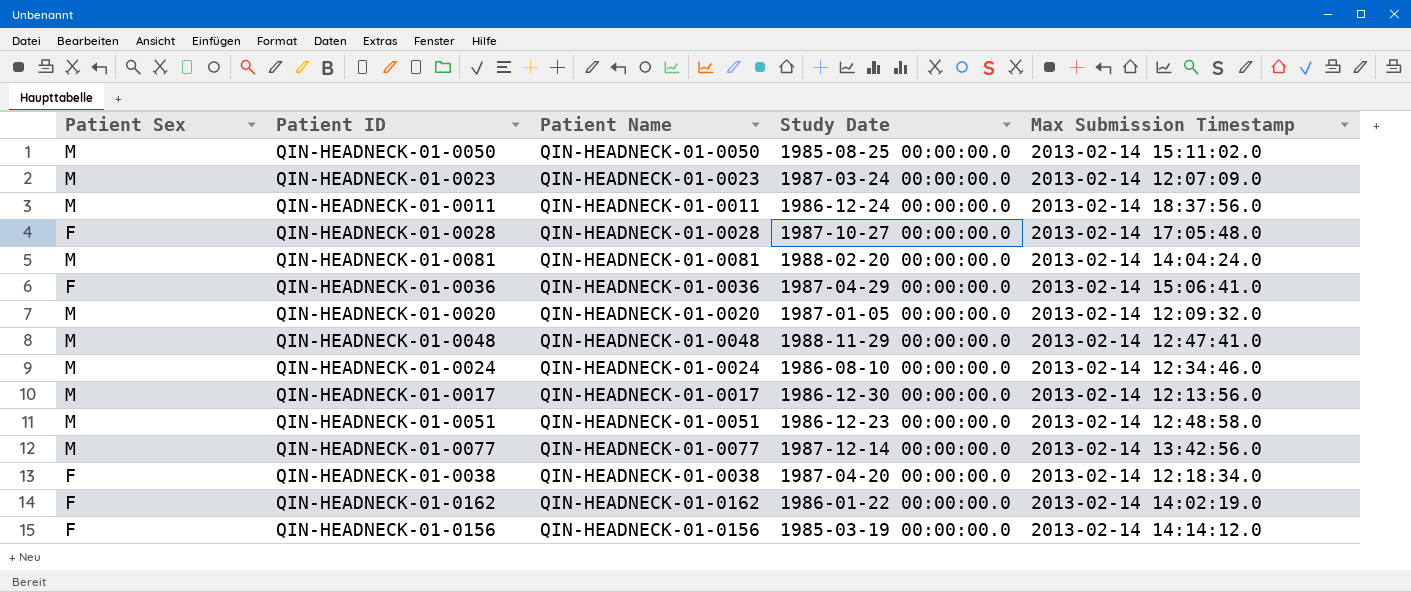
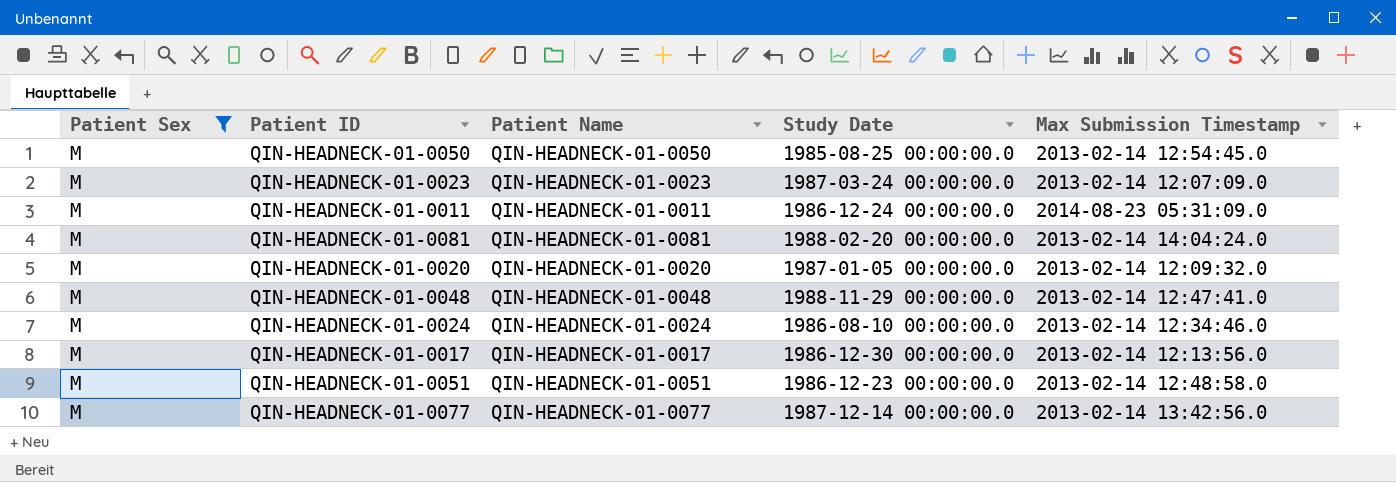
filter: none -> Patient Sex = M
QIN-HEADNECK-01-0050 | Max Submission Timestamp: 2013-02-14 15:11:02.0 -> 2013-02-14 12:54:45.0
QIN-HEADNECK-01-0011 | Max Submission Timestamp: 2013-02-14 18:37:56.0 -> 2014-08-23 05:31:09.0

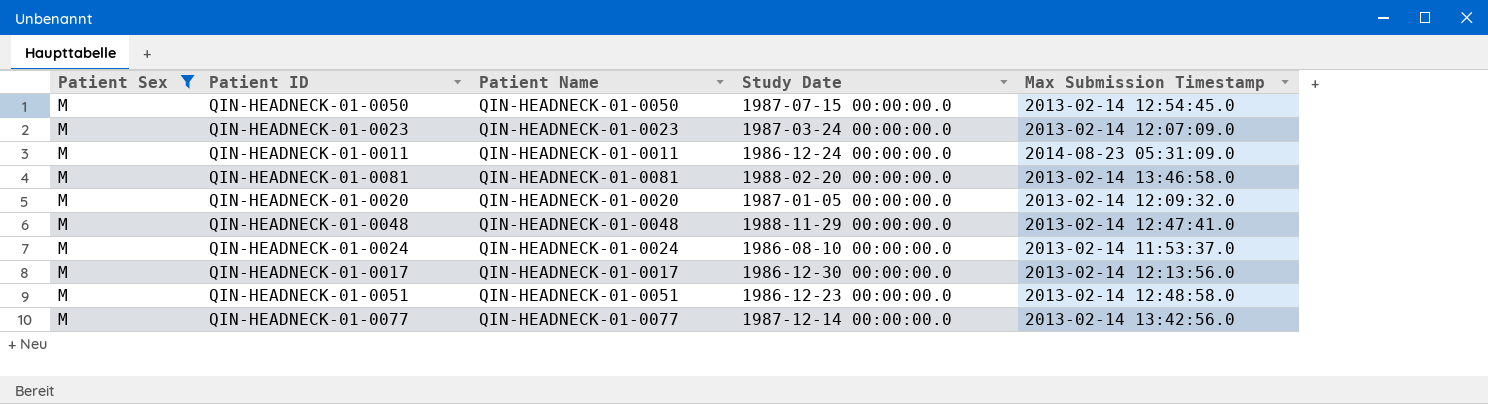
QIN-HEADNECK-01-0050 | Study Date: 1985-08-25 00:00:00.0 -> 1987-07-15 00:00:00.0
QIN-HEADNECK-01-0081 | Max Submission Timestamp: 2013-02-14 14:04:24.0 -> 2013-02-14 13:46:58.0
QIN-HEADNECK-01-0024 | Max Submission Timestamp: 2013-02-14 12:34:46.0 -> 2013-02-14 11:53:37.0

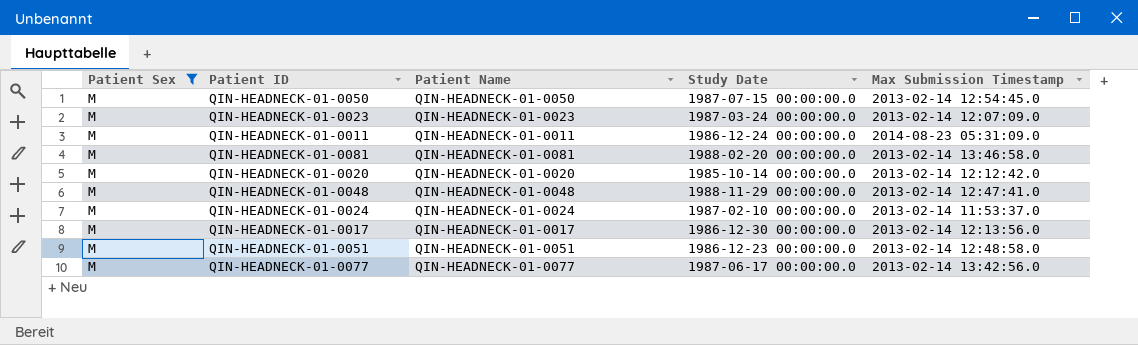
QIN-HEADNECK-01-0020 | Study Date: 1987-01-05 00:00:00.0 -> 1985-10-14 00:00:00.0
QIN-HEADNECK-01-0020 | Max Submission Timestamp: 2013-02-14 12:09:32.0 -> 2013-02-14 12:12:42.0
QIN-HEADNECK-01-0024 | Study Date: 1986-08-10 00:00:00.0 -> 1987-02-10 00:00:00.0
QIN-HEADNECK-01-0077 | Study Date: 1987-12-14 00:00:00.0 -> 1987-06-17 00:00:00.0

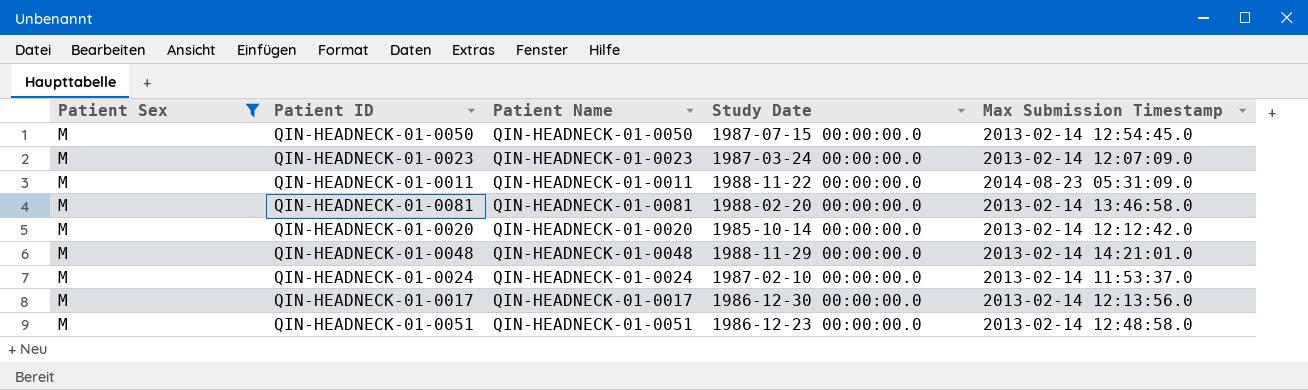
row QIN-HEADNECK-01-0077: M | QIN-HEADNECK-01-0077 | 1987-06-17 00:00:00.0 | 2013-02-14 13:42:56.0 -> none
QIN-HEADNECK-01-0011 | Study Date: 1986-12-24 00:00:00.0 -> 1988-11-22 00:00:00.0
QIN-HEADNECK-01-0048 | Max Submission Timestamp: 2013-02-14 12:47:41.0 -> 2013-02-14 14:21:01.0

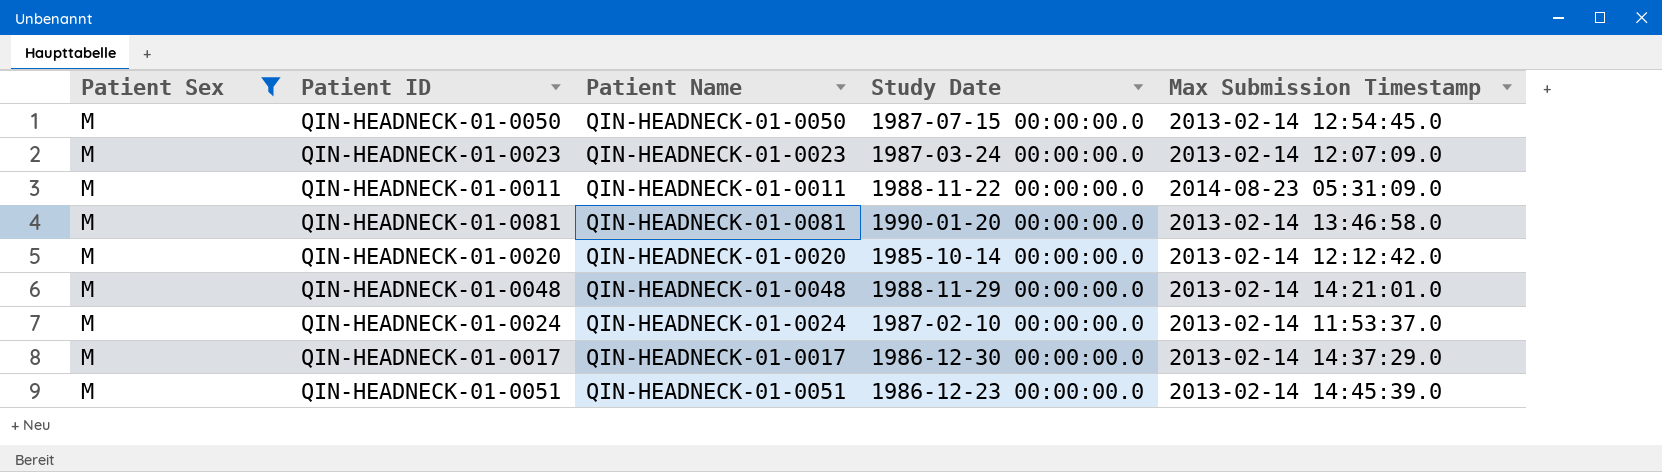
QIN-HEADNECK-01-0081 | Study Date: 1988-02-20 00:00:00.0 -> 1990-01-20 00:00:00.0
QIN-HEADNECK-01-0017 | Max Submission Timestamp: 2013-02-14 12:13:56.0 -> 2013-02-14 14:37:29.0
QIN-HEADNECK-01-0051 | Max Submission Timestamp: 2013-02-14 12:48:58.0 -> 2013-02-14 14:45:39.0

